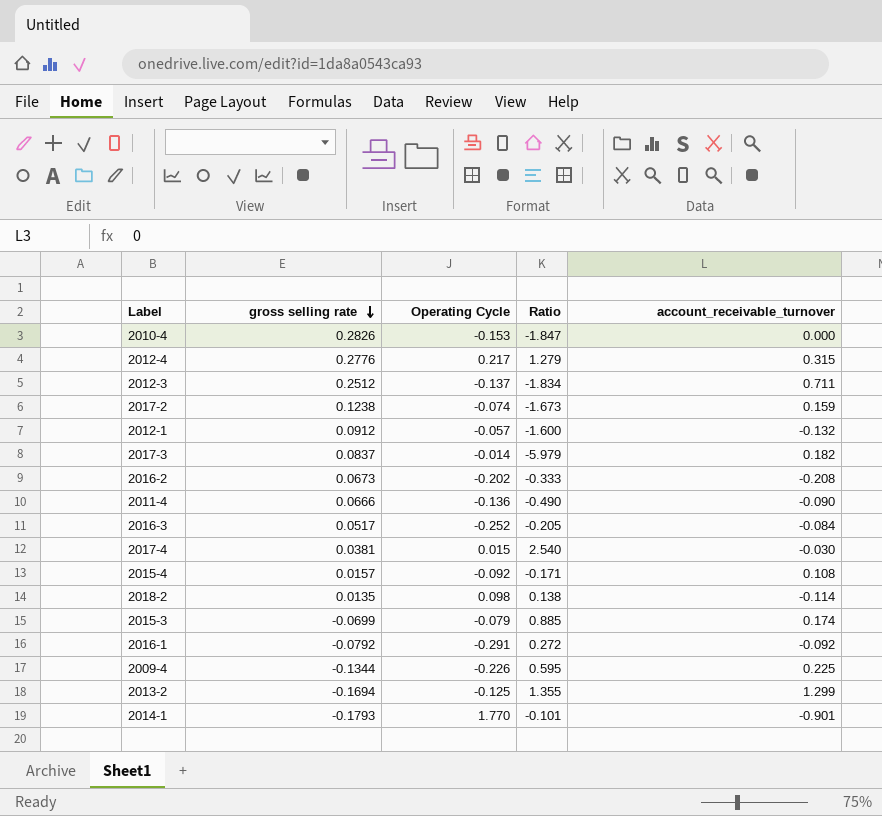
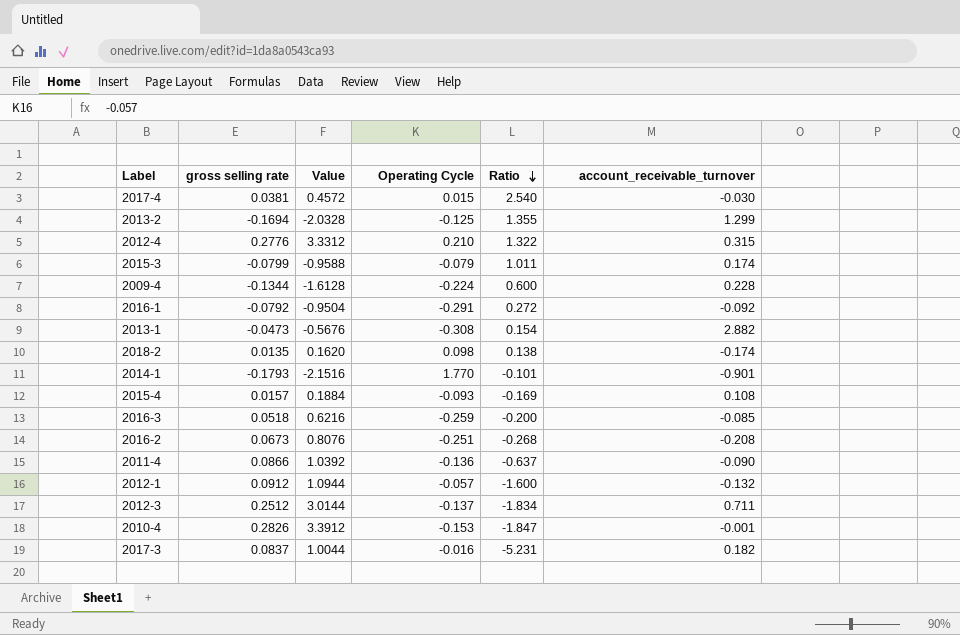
row order: gross selling rate descending -> Ratio descending
column Value | formula: none -> [gross selling rate] * 12
row 2017-2: 0.1238 | -0.074 | -1.673 | 0.159 -> none
2012-4 | Operating Cycle: 0.217 -> 0.210
2012-4 | Ratio: 1.279 -> 1.322
2015-3 | gross selling rate: -0.0699 -> -0.0799
2015-3 | Ratio: 0.885 -> 1.011
2009-4 | Operating Cycle: -0.226 -> -0.224
2009-4 | Ratio: 0.595 -> 0.600
2009-4 | account_receivable_turnover: 0.225 -> 0.228
row 2013-1: none -> -0.0473 | -0.5676 | -0.308 | 0.154 | 2.882
2018-2 | account_receivable_turnover: -0.114 -> -0.174
2015-4 | Operating Cycle: -0.092 -> -0.093
2015-4 | Ratio: -0.171 -> -0.169
2016-3 | gross selling rate: 0.0517 -> 0.0518
2016-3 | Operating Cycle: -0.252 -> -0.259
2016-3 | Ratio: -0.205 -> -0.200
2016-3 | account_receivable_turnover: -0.084 -> -0.085
2016-2 | Operating Cycle: -0.202 -> -0.251
2016-2 | Ratio: -0.333 -> -0.268
2011-4 | gross selling rate: 0.0666 -> 0.0866
2011-4 | Ratio: -0.490 -> -0.637
2010-4 | account_receivable_turnover: 0.000 -> -0.001
2017-3 | Operating Cycle: -0.014 -> -0.016
2017-3 | Ratio: -5.979 -> -5.231

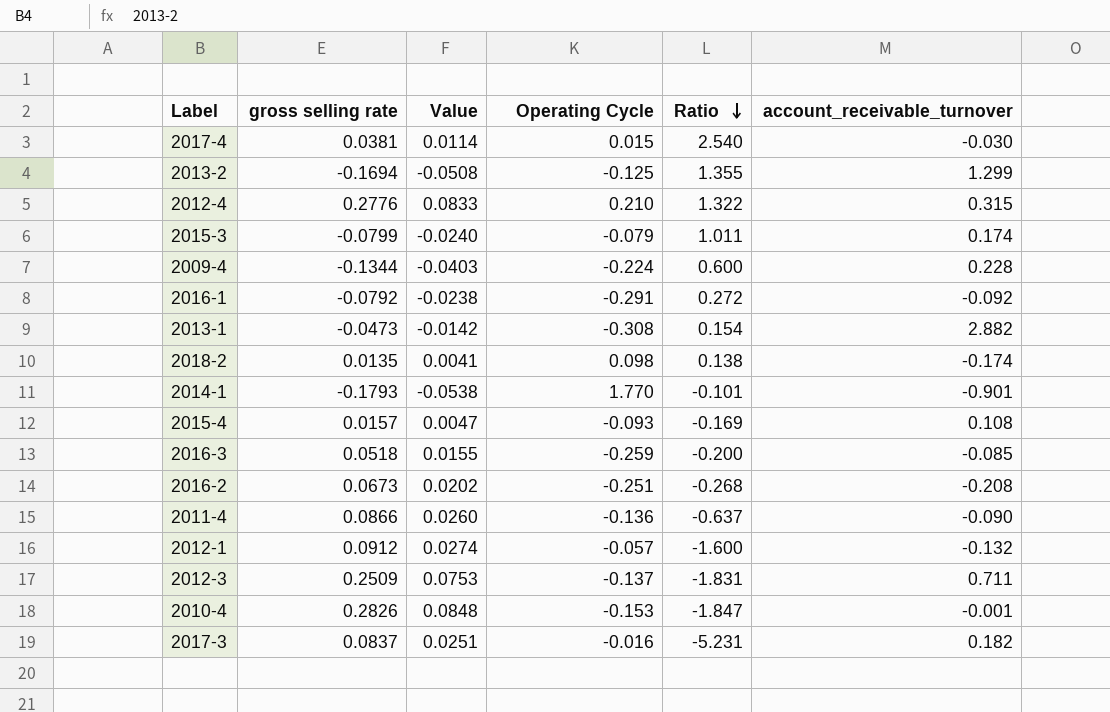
column Value | formula: [gross selling rate] * 12 -> [gross selling rate] * 0.3
2012-3 | gross selling rate: 0.2512 -> 0.2509
2012-3 | Ratio: -1.834 -> -1.831

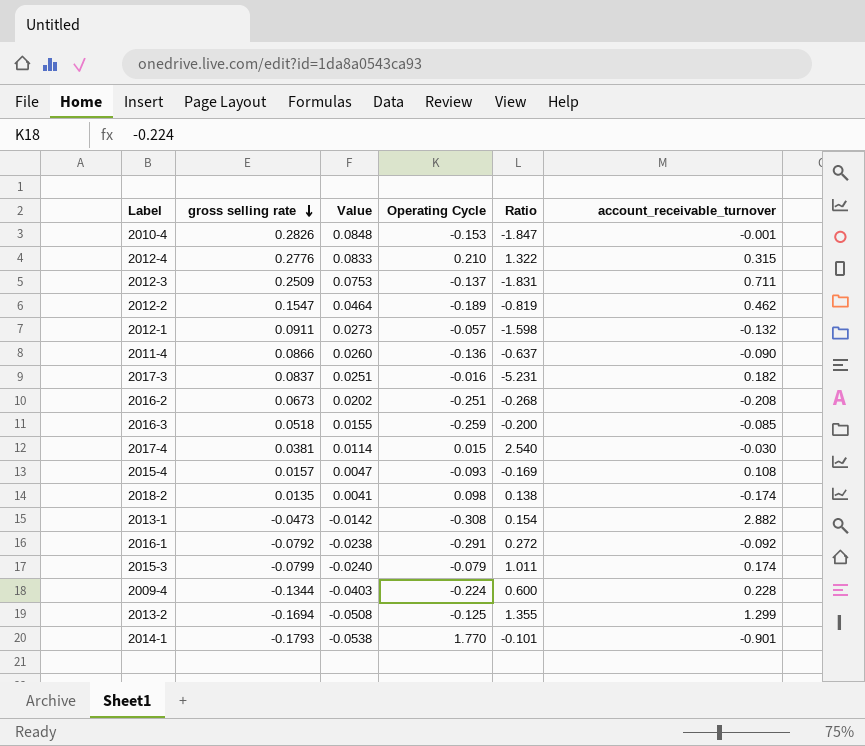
row order: Ratio descending -> gross selling rate descending
row 2012-2: none -> 0.1547 | 0.0464 | -0.189 | -0.819 | 0.462
2012-1 | gross selling rate: 0.0912 -> 0.0911
2012-1 | Value: 0.0274 -> 0.0273
2012-1 | Ratio: -1.600 -> -1.598

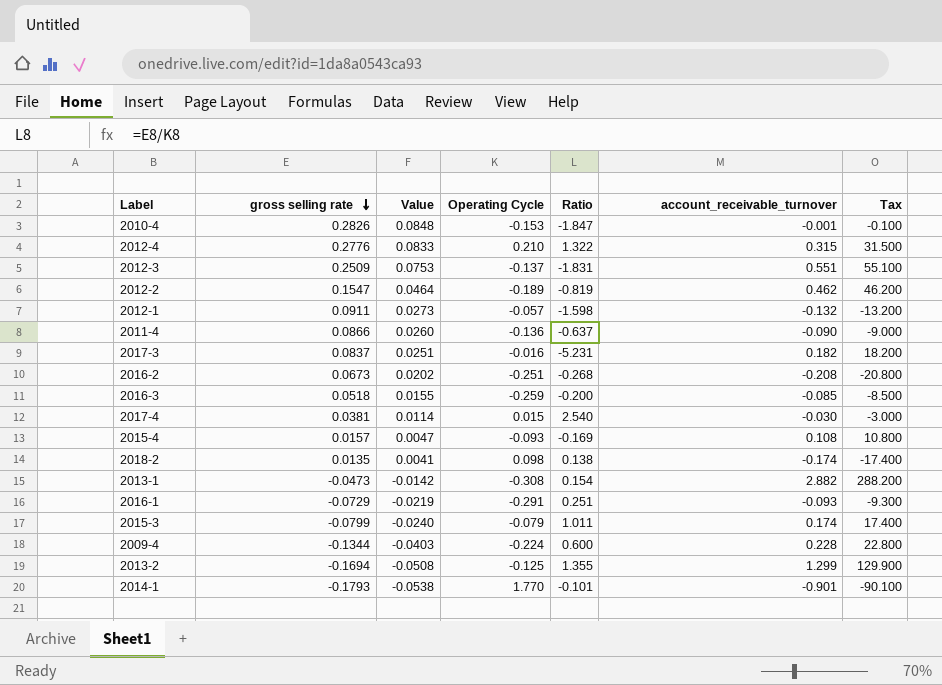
column Tax | formula: none -> [account_receivable_turnover] * 100
2012-3 | account_receivable_turnover: 0.711 -> 0.551
2016-1 | gross selling rate: -0.0792 -> -0.0729
2016-1 | Value: -0.0238 -> -0.0219
2016-1 | Ratio: 0.272 -> 0.251
2016-1 | account_receivable_turnover: -0.092 -> -0.093

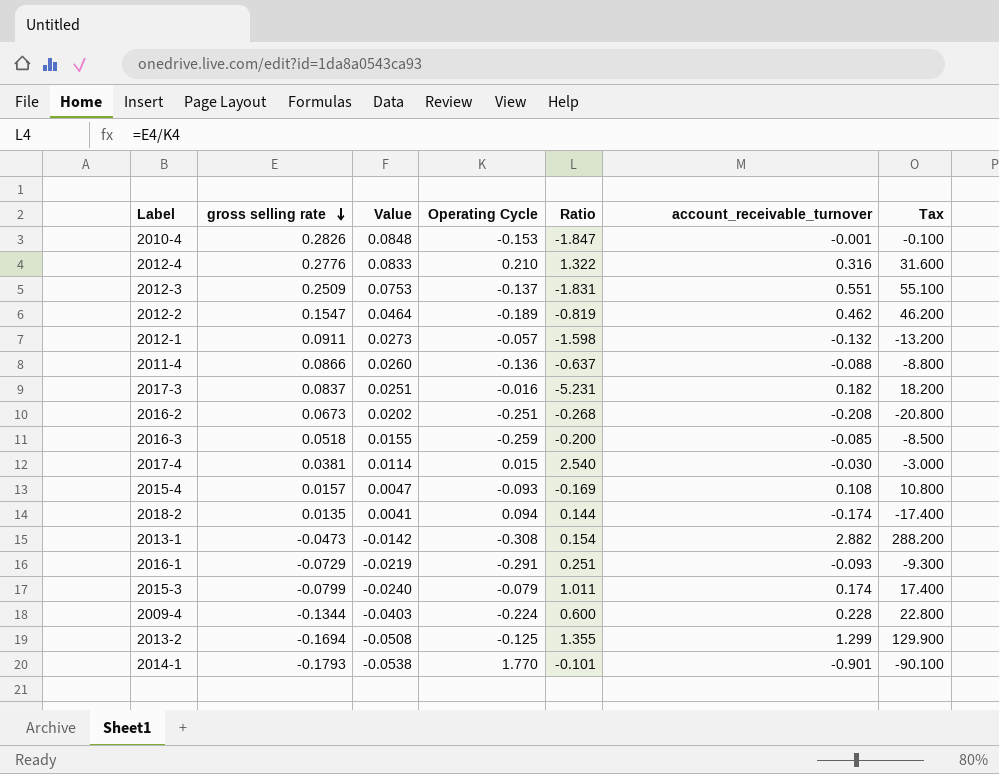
2012-4 | account_receivable_turnover: 0.315 -> 0.316
2012-4 | Tax: 31.500 -> 31.600
2011-4 | account_receivable_turnover: -0.090 -> -0.088
2011-4 | Tax: -9.000 -> -8.800
2018-2 | Operating Cycle: 0.098 -> 0.094
2018-2 | Ratio: 0.138 -> 0.144

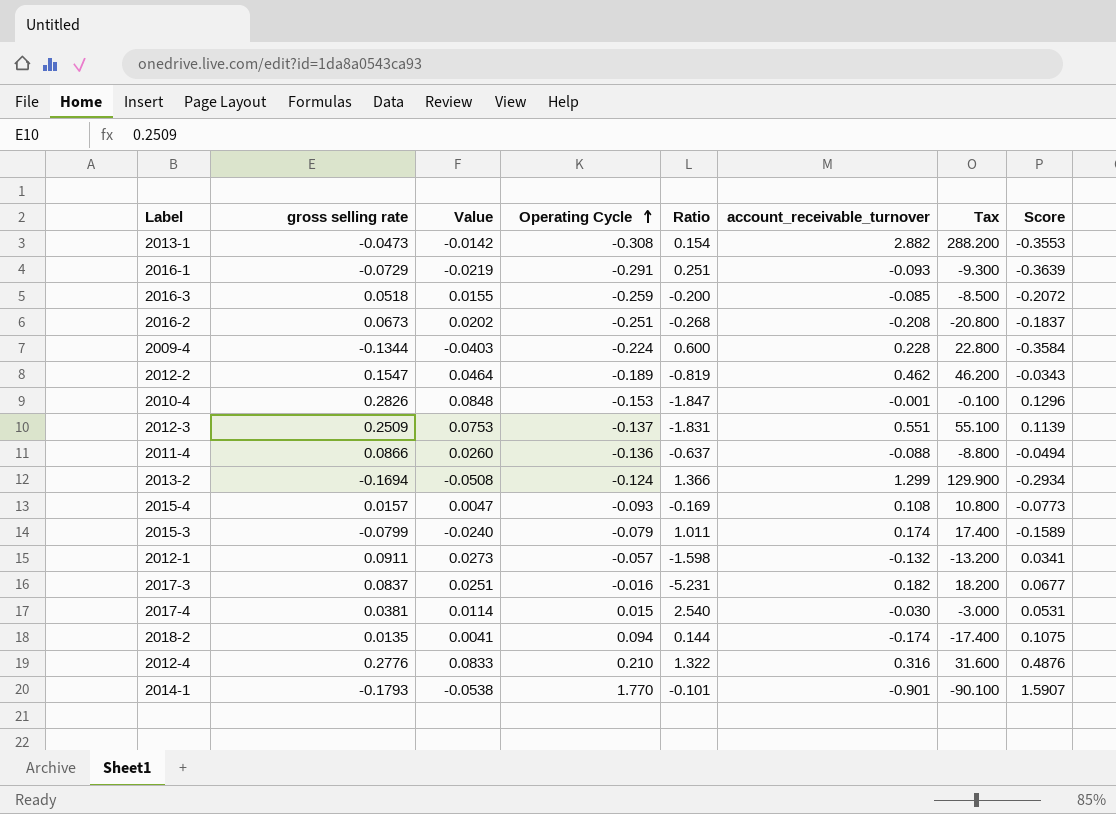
row order: gross selling rate descending -> Operating Cycle ascending
column Score | formula: none -> [gross selling rate] + [Operating Cycle]
2013-2 | Operating Cycle: -0.125 -> -0.124
2013-2 | Ratio: 1.355 -> 1.366

